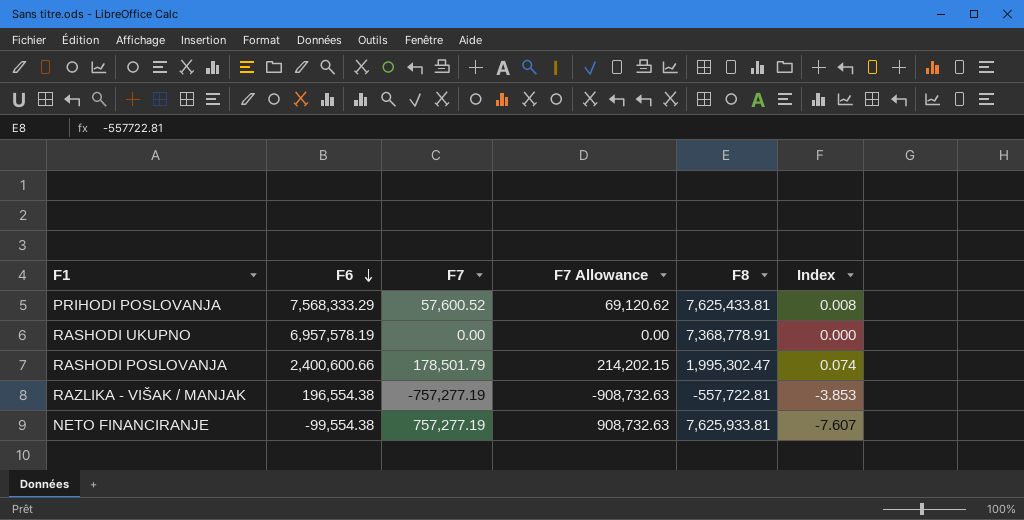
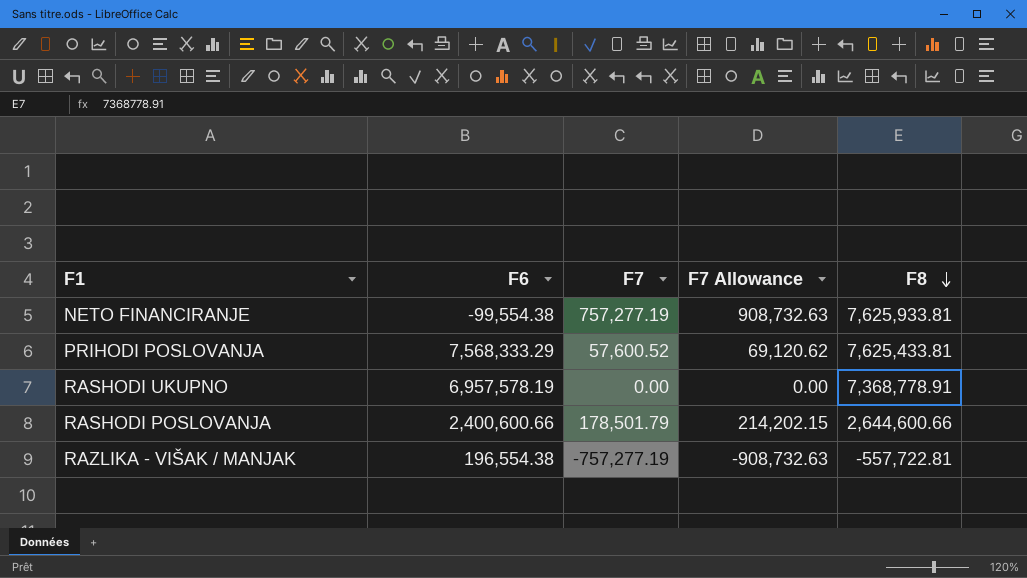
row order: F6 descending -> F8 descending
column Index | formula: [F7] / [F6] -> none
RASHODI POSLOVANJA | F8: 1,995,302.47 -> 2,644,600.66

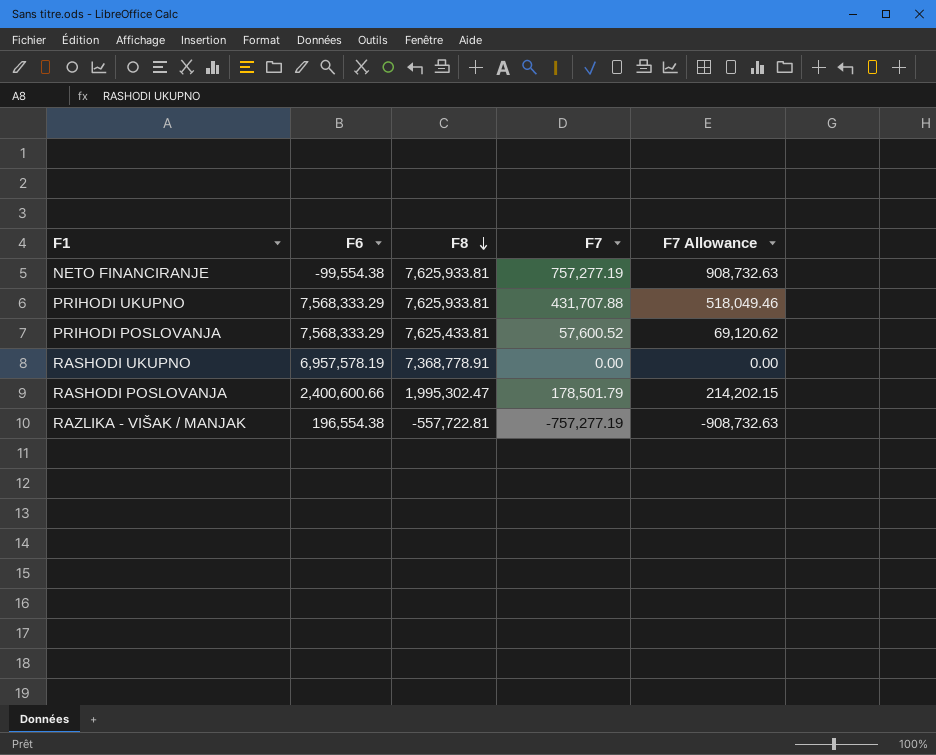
column F8 | position: 5 -> 3
row PRIHODI UKUPNO: none -> 7,568,333.29 | 7,625,933.81 | 431,707.88 | 518,049.46
RASHODI POSLOVANJA | F8: 2,644,600.66 -> 1,995,302.47

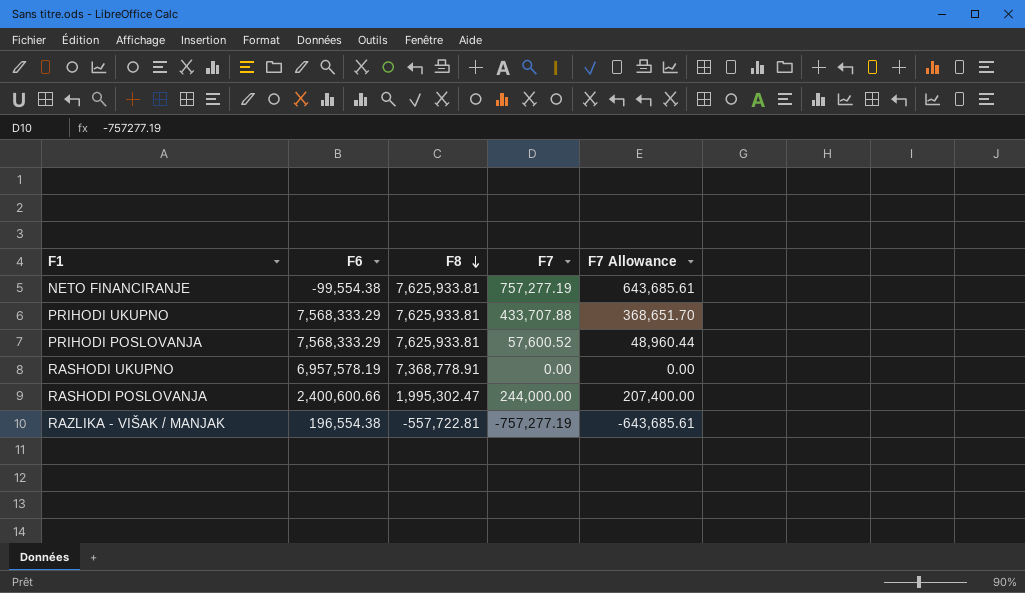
column F7 Allowance | formula: [F7] * 1.2 -> [F7] * 0.85
PRIHODI UKUPNO | F7: 431,707.88 -> 433,707.88
PRIHODI POSLOVANJA | F8: 7,625,433.81 -> 7,625,933.81
RASHODI POSLOVANJA | F7: 178,501.79 -> 244,000.00

